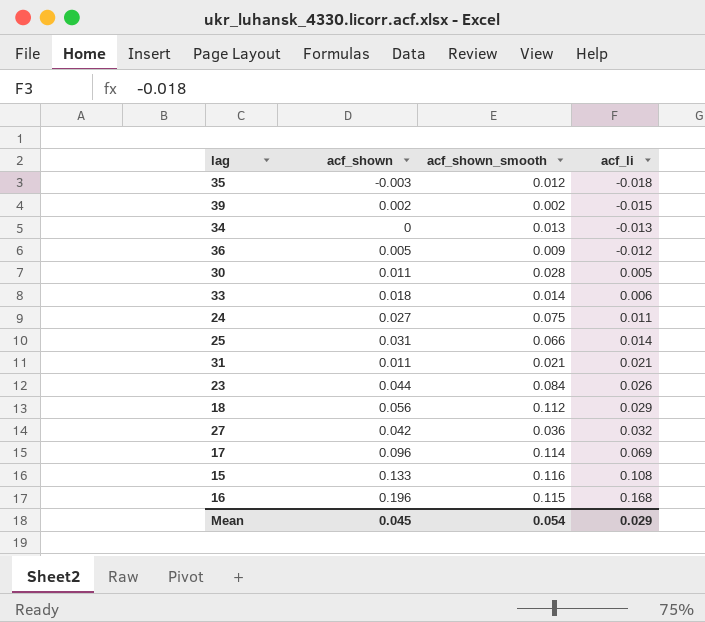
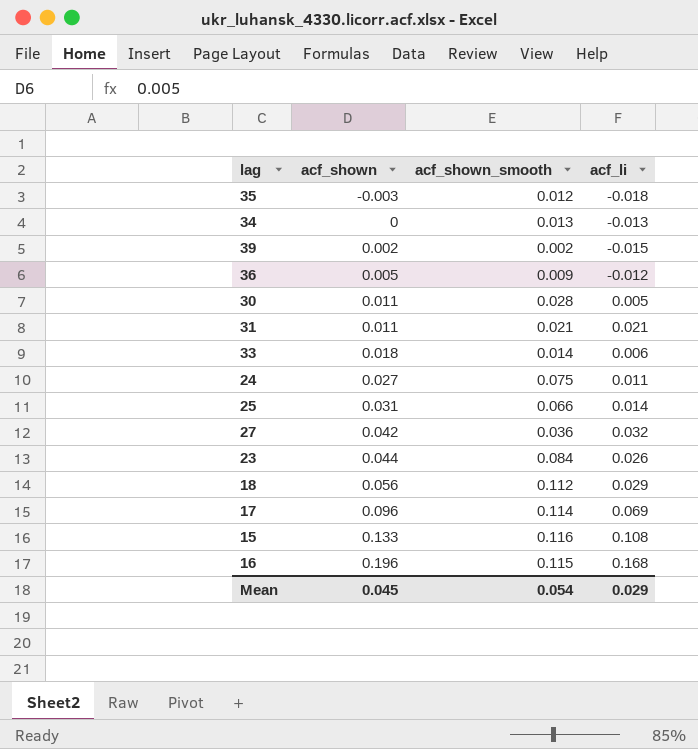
row order: acf_li ascending -> acf_shown ascending

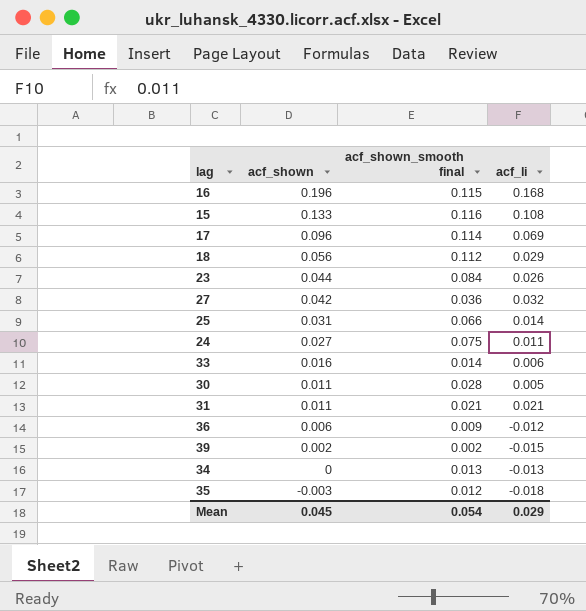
row order: acf_shown ascending -> acf_shown descending
column name: acf_shown_smooth -> acf_shown_smooth final
33 | acf_shown: 0.018 -> 0.016
36 | acf_shown: 0.005 -> 0.006

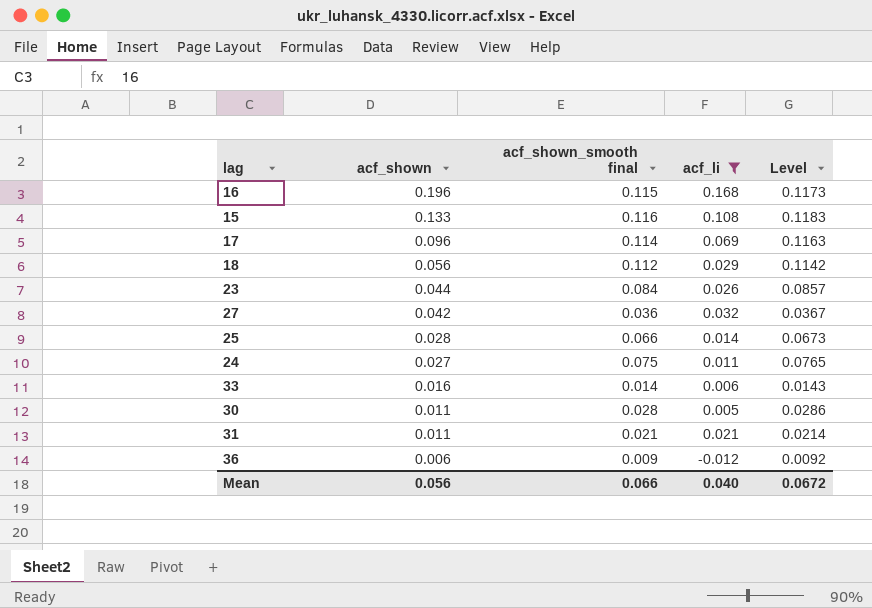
filter: none -> acf_li >= -0.012
column Level | formula: none -> [acf_shown_smooth final] * 1.02
25 | acf_shown: 0.031 -> 0.028
Mean | acf_shown: 0.045 -> 0.056
Mean | acf_shown_smooth final: 0.054 -> 0.066
Mean | acf_li: 0.029 -> 0.040

